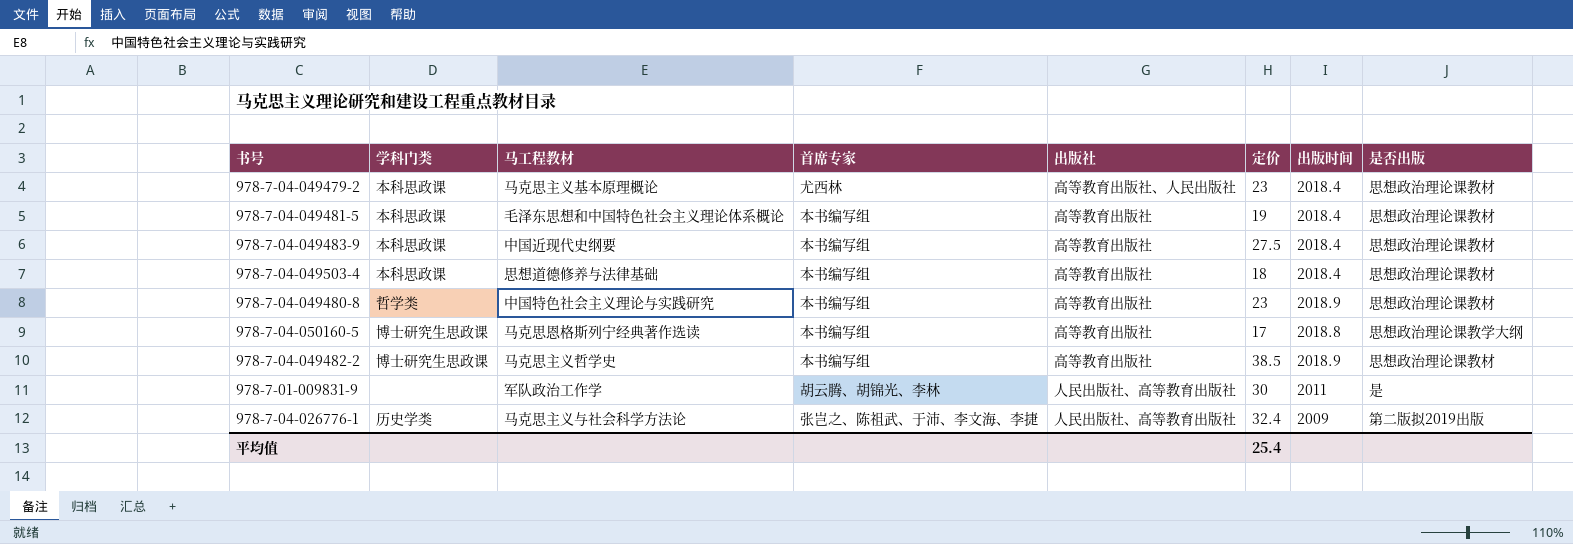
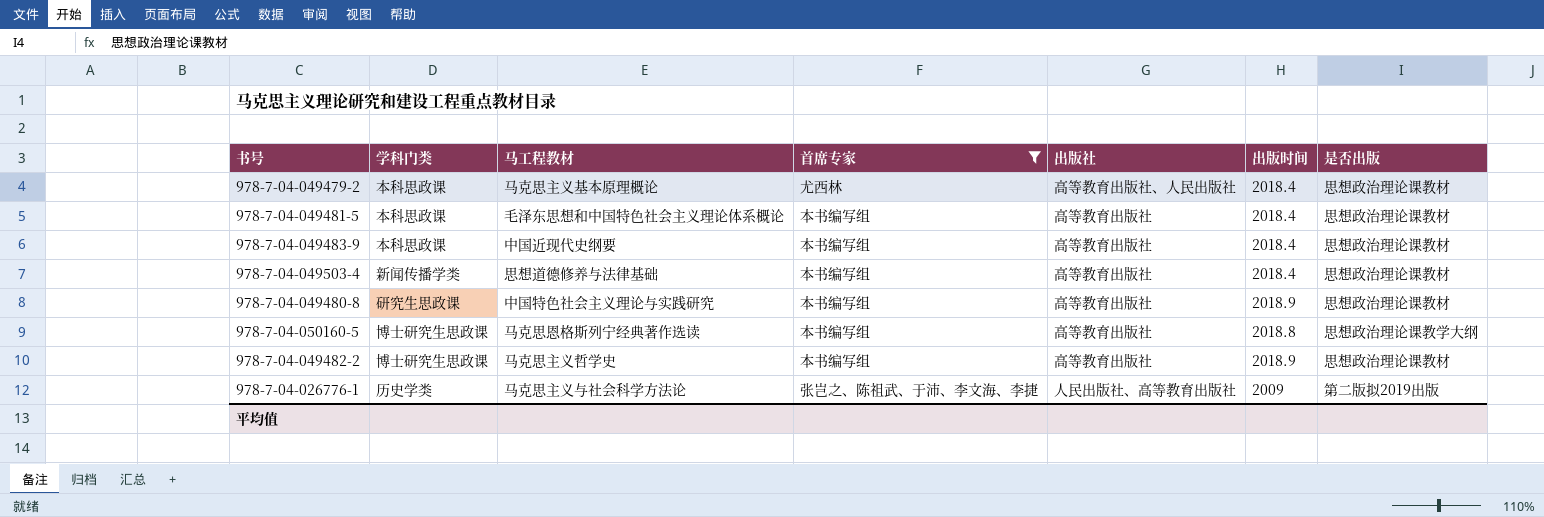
filter: none -> 首席专家 != 胡云腾、胡锦光、李林
column 定价 | position: 6 -> none
978-7-04-049503-4 | 学科门类: 本科思政课 -> 新闻传播学类
978-7-04-049480-8 | 学科门类: 哲学类 -> 研究生思政课

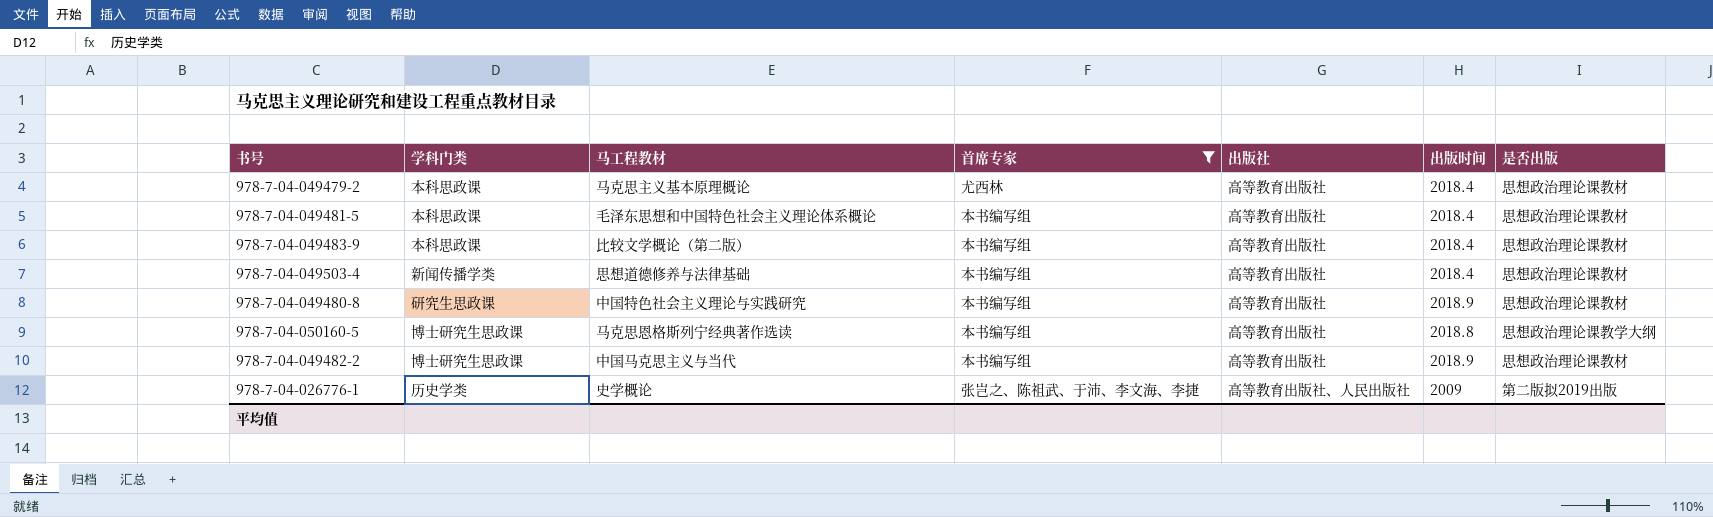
978-7-04-049479-2 | 出版社: 高等教育出版社、人民出版社 -> 高等教育出版社
978-7-04-049483-9 | 马工程教材: 中国近现代史纲要 -> 比较文学概论（第二版）
978-7-04-049482-2 | 马工程教材: 马克思主义哲学史 -> 中国马克思主义与当代
978-7-04-026776-1 | 马工程教材: 马克思主义与社会科学方法论 -> 史学概论
978-7-04-026776-1 | 出版社: 人民出版社、高等教育出版社 -> 高等教育出版社、人民出版社

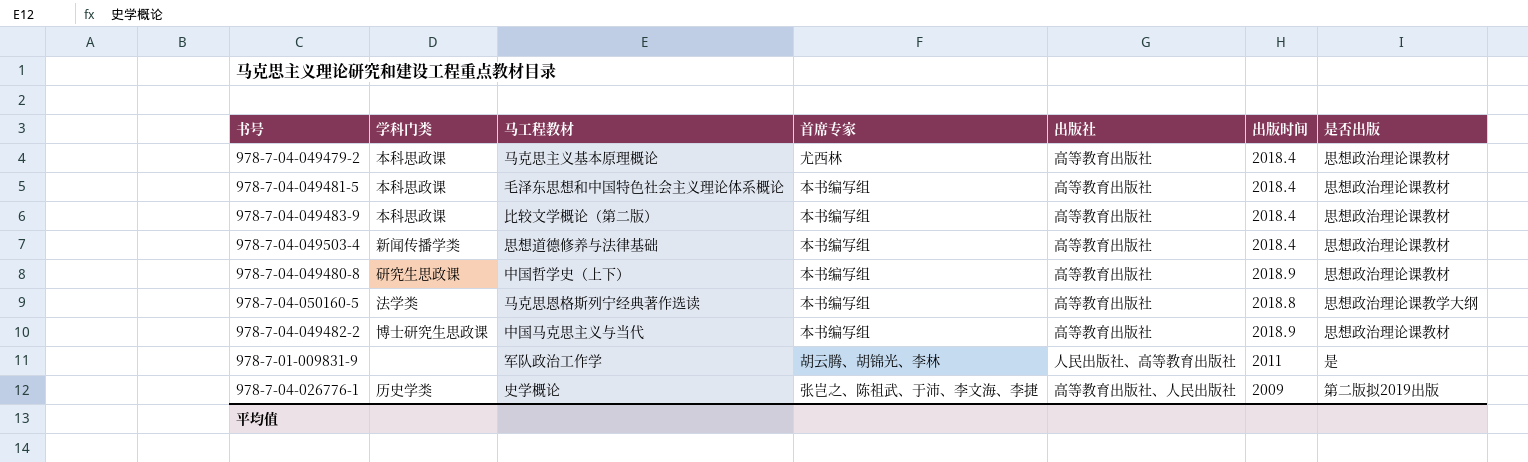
filter: 首席专家 != 胡云腾、胡锦光、李林 -> none
978-7-04-049480-8 | 马工程教材: 中国特色社会主义理论与实践研究 -> 中国哲学史（上下）
978-7-04-050160-5 | 学科门类: 博士研究生思政课 -> 法学类

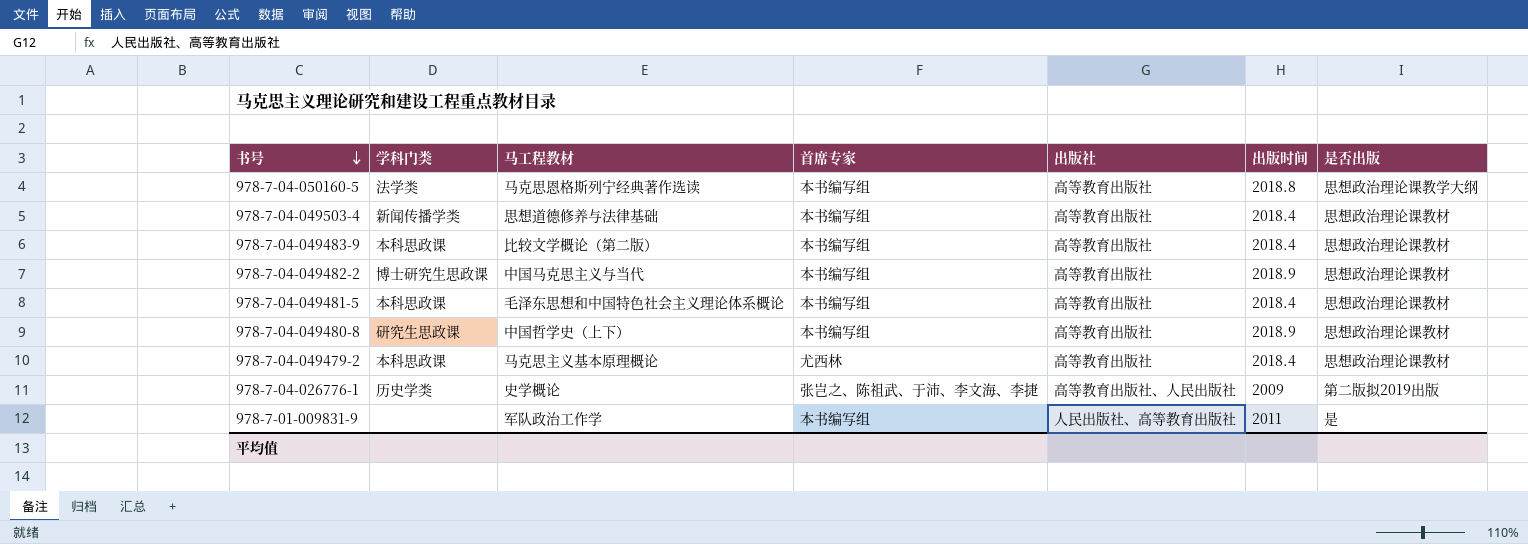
row order: none -> 书号 descending
978-7-01-009831-9 | 首席专家: 胡云腾、胡锦光、李林 -> 本书编写组

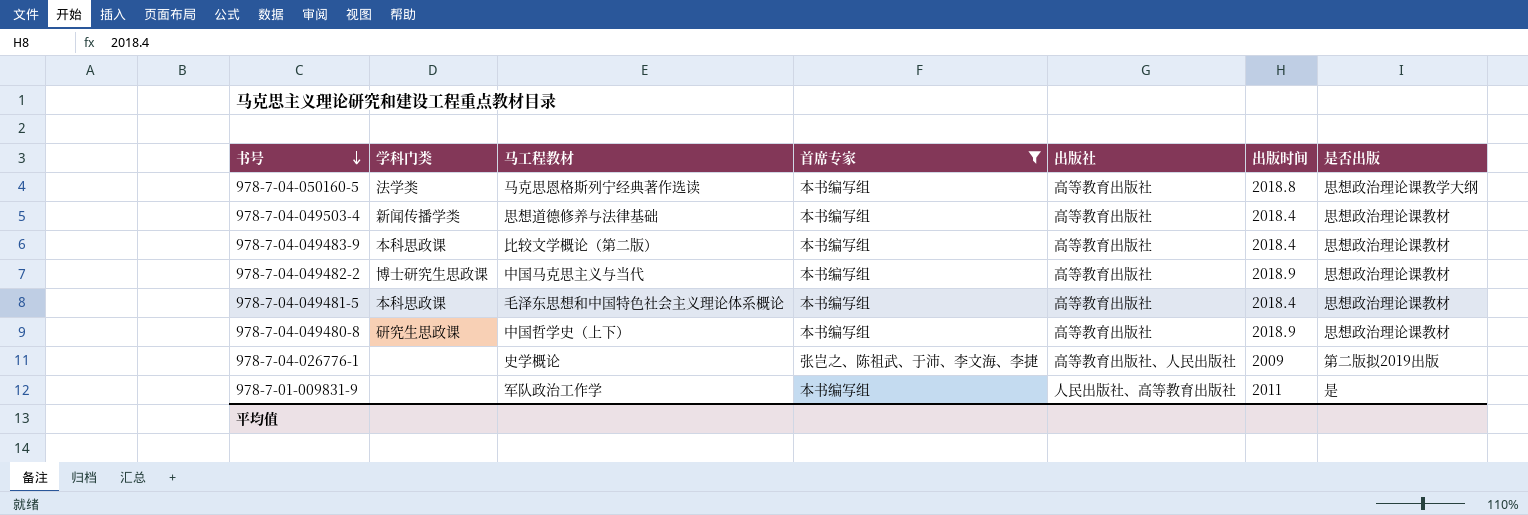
filter: none -> 首席专家 != 尤西林
978-7-04-026776-1 | 学科门类: 历史学类 -> none

